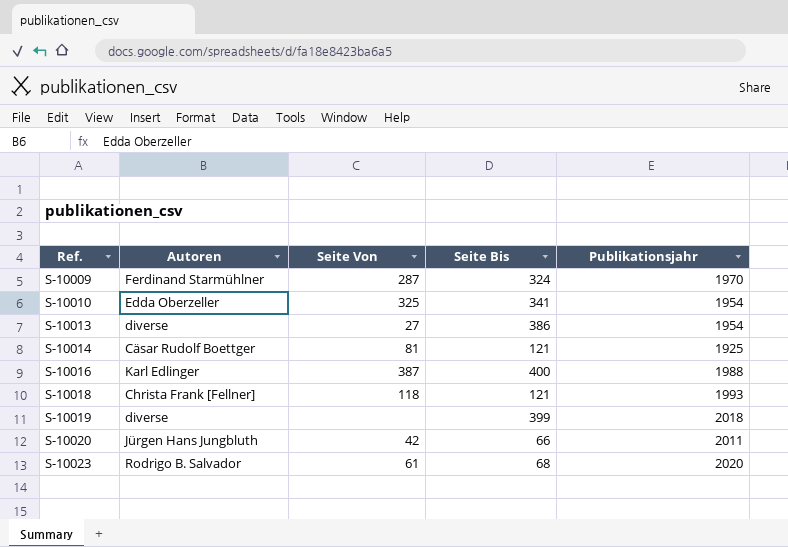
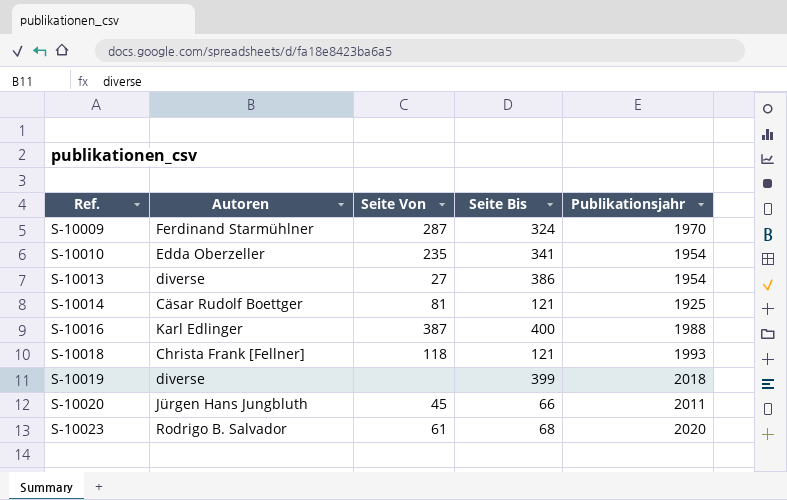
S-10010 | Seite Von: 325 -> 235
S-10020 | Seite Von: 42 -> 45

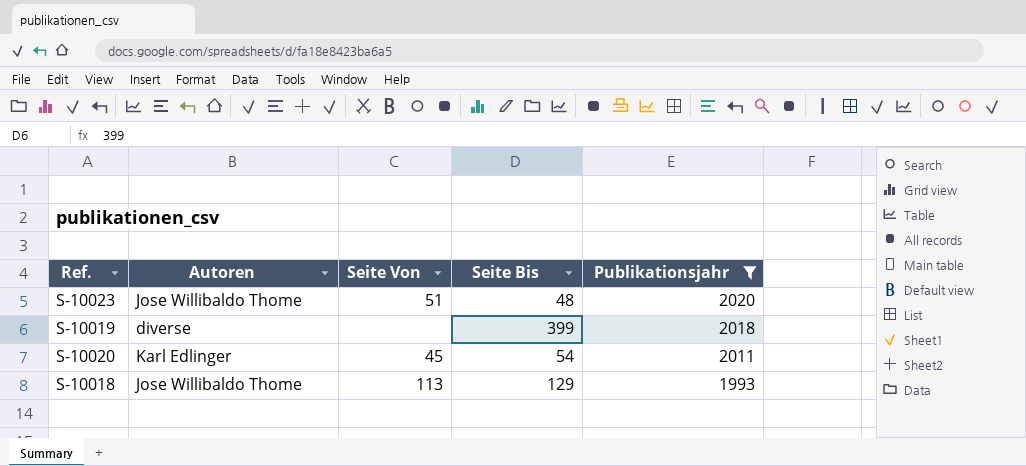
filter: none -> Publikationsjahr >= 1993
row order: Ref. ascending -> Publikationsjahr descending
S-10023 | Autoren: Rodrigo B. Salvador -> Jose Willibaldo Thome
S-10023 | Seite Von: 61 -> 51
S-10023 | Seite Bis: 68 -> 48
S-10020 | Autoren: Jürgen Hans Jungbluth -> Karl Edlinger
S-10020 | Seite Bis: 66 -> 54
S-10018 | Autoren: Christa Frank [Fellner] -> Jose Willibaldo Thome
S-10018 | Seite Von: 118 -> 113
S-10018 | Seite Bis: 121 -> 129

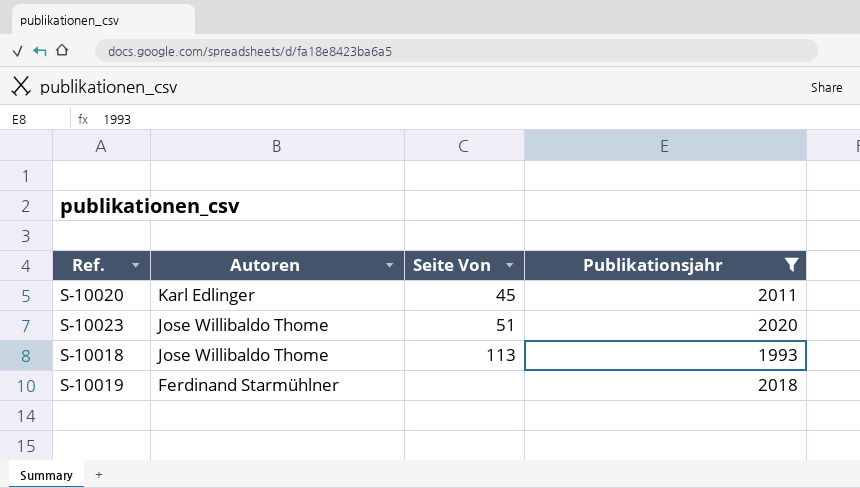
row order: Publikationsjahr descending -> Autoren descending
column Seite Bis | position: 4 -> none
S-10019 | Autoren: diverse -> Ferdinand Starmühlner

